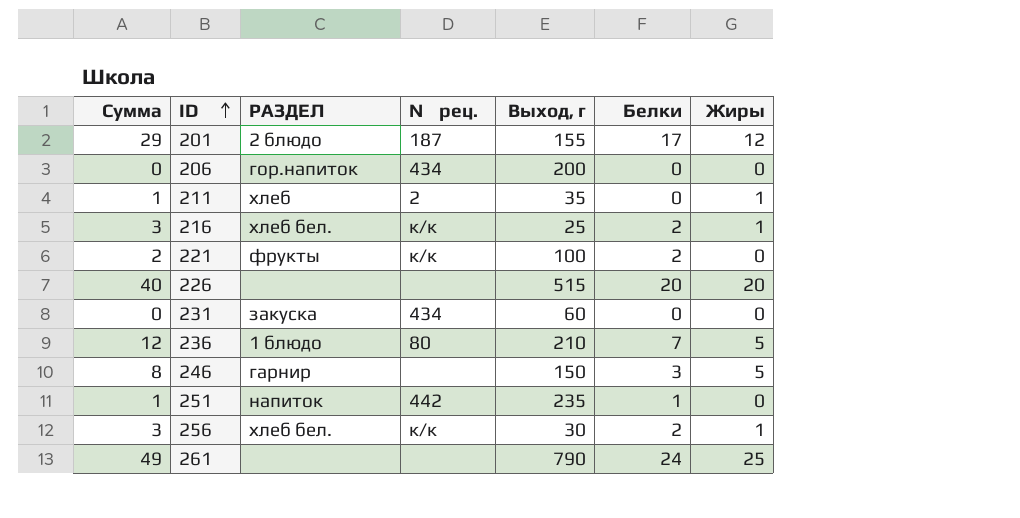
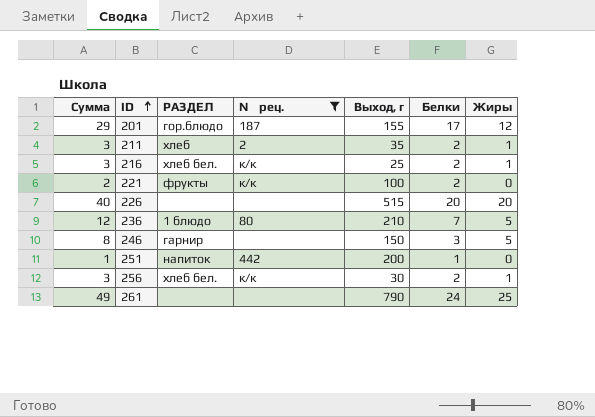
filter: none -> № рец. != 434
201 | РАЗДЕЛ: 2 блюдо -> гор.блюдо
211 | Сумма: 1 -> 3
211 | Белки: 0 -> 2
251 | Выход, г: 235 -> 200

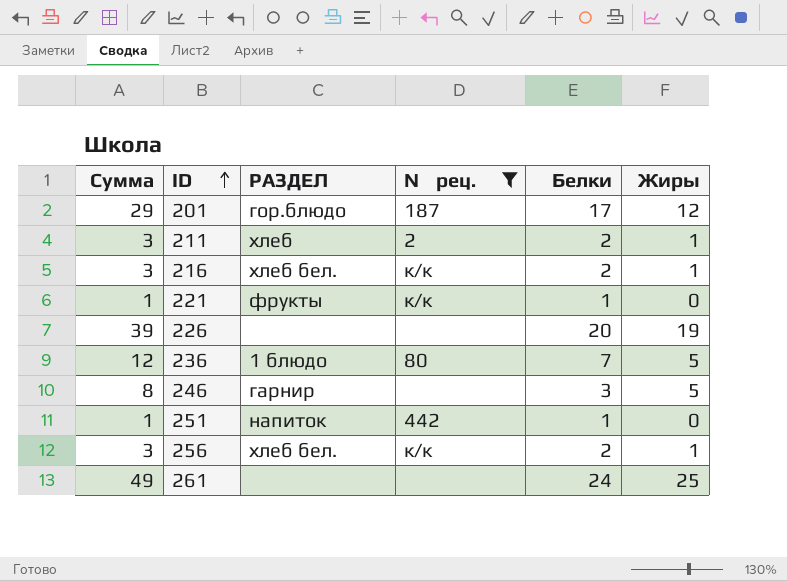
column Выход, г | position: 5 -> none
221 | Сумма: 2 -> 1
221 | Белки: 2 -> 1
226 | Сумма: 40 -> 39
226 | Жиры: 20 -> 19

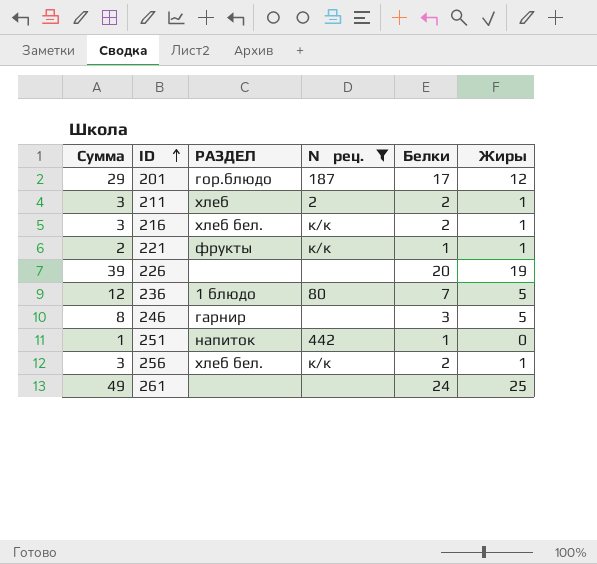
221 | Сумма: 1 -> 2
221 | Жиры: 0 -> 1

